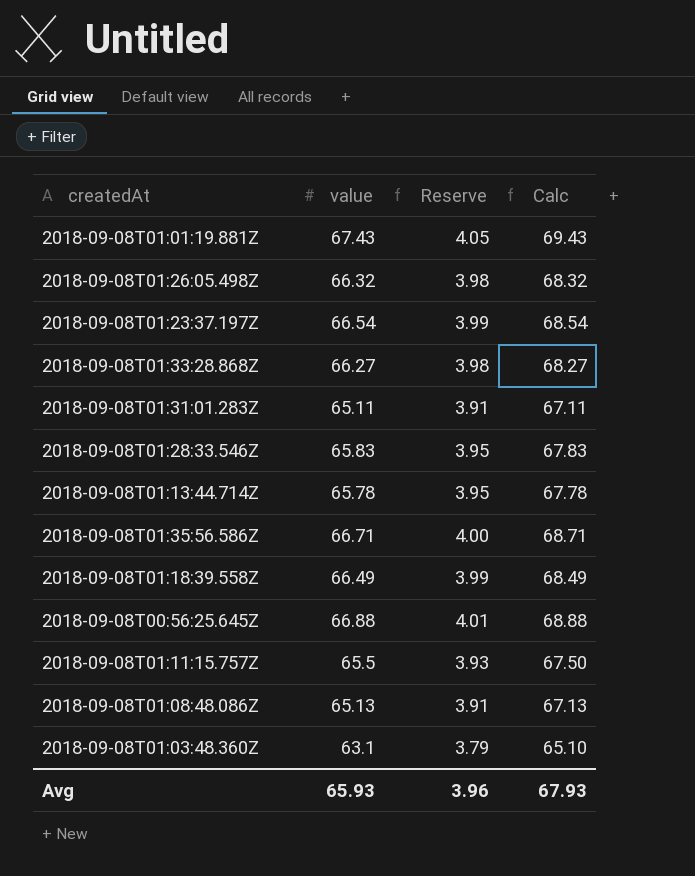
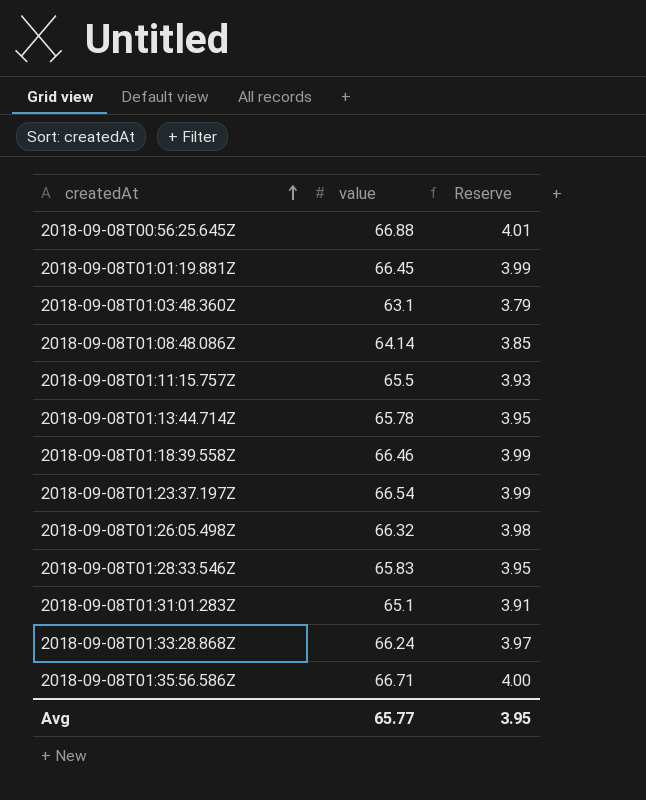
row order: none -> createdAt ascending
column Calc | formula: [value] + 2 -> none
2018-09-08T01:01:19.881Z | value: 67.43 -> 66.45
2018-09-08T01:01:19.881Z | Reserve: 4.05 -> 3.99
2018-09-08T01:08:48.086Z | value: 65.13 -> 64.14
2018-09-08T01:08:48.086Z | Reserve: 3.91 -> 3.85
2018-09-08T01:18:39.558Z | value: 66.49 -> 66.46
2018-09-08T01:31:01.283Z | value: 65.11 -> 65.1
2018-09-08T01:33:28.868Z | value: 66.27 -> 66.24
2018-09-08T01:33:28.868Z | Reserve: 3.98 -> 3.97
Avg | value: 65.93 -> 65.77
Avg | Reserve: 3.96 -> 3.95

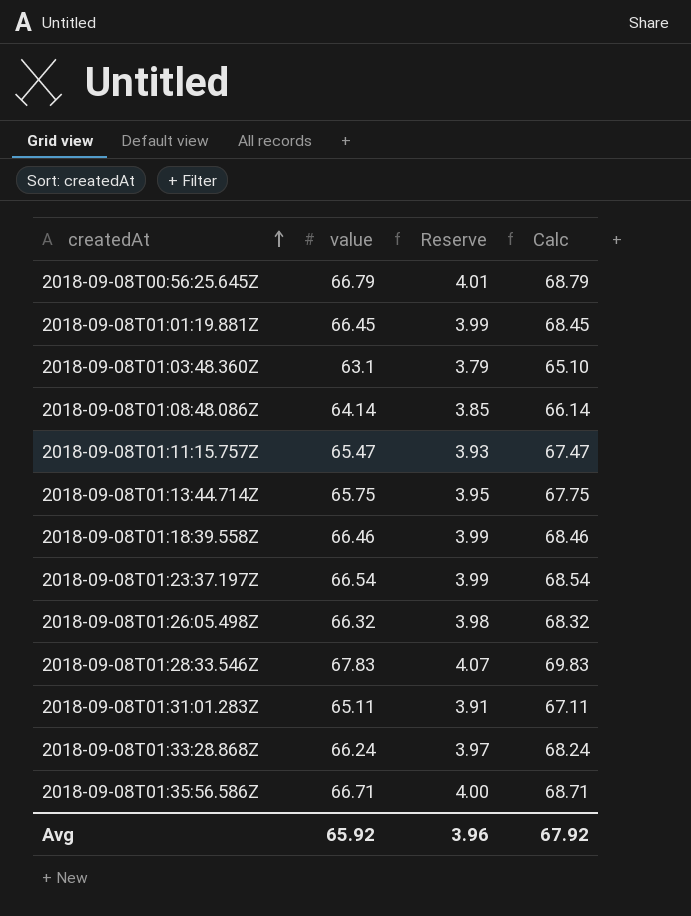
column Calc | formula: none -> [value] + 2
2018-09-08T00:56:25.645Z | value: 66.88 -> 66.79
2018-09-08T01:11:15.757Z | value: 65.5 -> 65.47
2018-09-08T01:13:44.714Z | value: 65.78 -> 65.75
2018-09-08T01:28:33.546Z | value: 65.83 -> 67.83
2018-09-08T01:28:33.546Z | Reserve: 3.95 -> 4.07
2018-09-08T01:31:01.283Z | value: 65.1 -> 65.11
Avg | value: 65.77 -> 65.92
Avg | Reserve: 3.95 -> 3.96

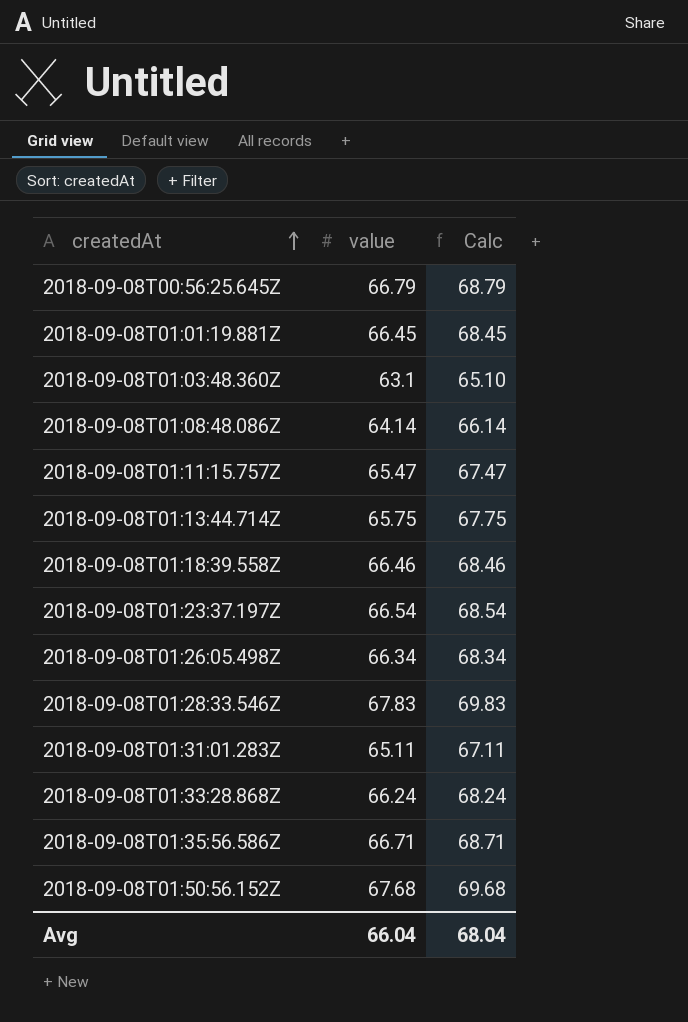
column Reserve | formula: [value] * 0.06 -> none
2018-09-08T01:26:05.498Z | value: 66.32 -> 66.34
2018-09-08T01:26:05.498Z | Calc: 68.32 -> 68.34
row 2018-09-08T01:50:56.152Z: none -> 67.68 | 69.68
Avg | value: 65.92 -> 66.04
Avg | Calc: 67.92 -> 68.04

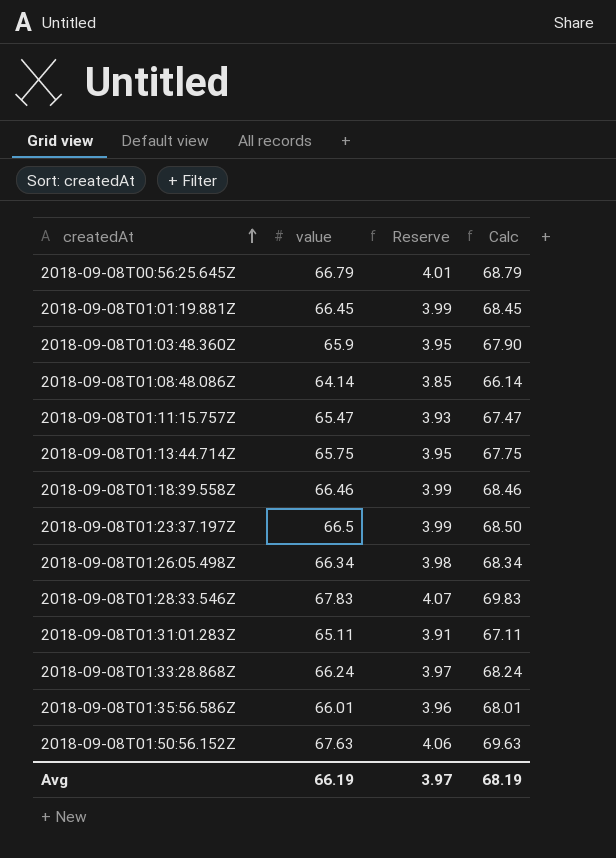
column Reserve | formula: none -> [value] * 0.06
2018-09-08T01:03:48.360Z | value: 63.1 -> 65.9
2018-09-08T01:03:48.360Z | Calc: 65.10 -> 67.90
2018-09-08T01:23:37.197Z | value: 66.54 -> 66.5
2018-09-08T01:23:37.197Z | Calc: 68.54 -> 68.50
2018-09-08T01:35:56.586Z | value: 66.71 -> 66.01
2018-09-08T01:35:56.586Z | Calc: 68.71 -> 68.01
2018-09-08T01:50:56.152Z | value: 67.68 -> 67.63
2018-09-08T01:50:56.152Z | Calc: 69.68 -> 69.63
Avg | value: 66.04 -> 66.19
Avg | Calc: 68.04 -> 68.19

